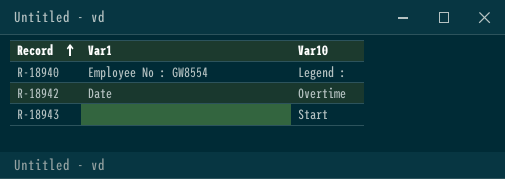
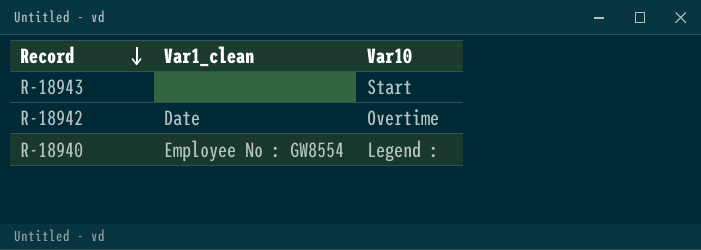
row order: Record ascending -> Record descending
column name: Var1 -> Var1_clean

